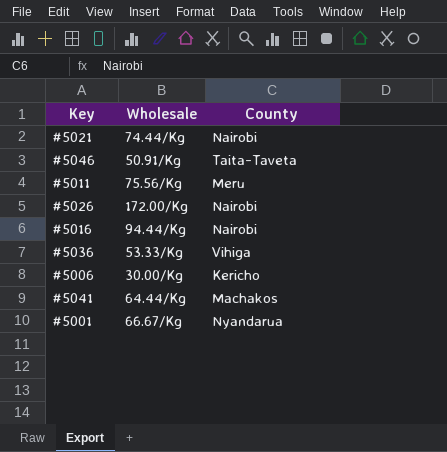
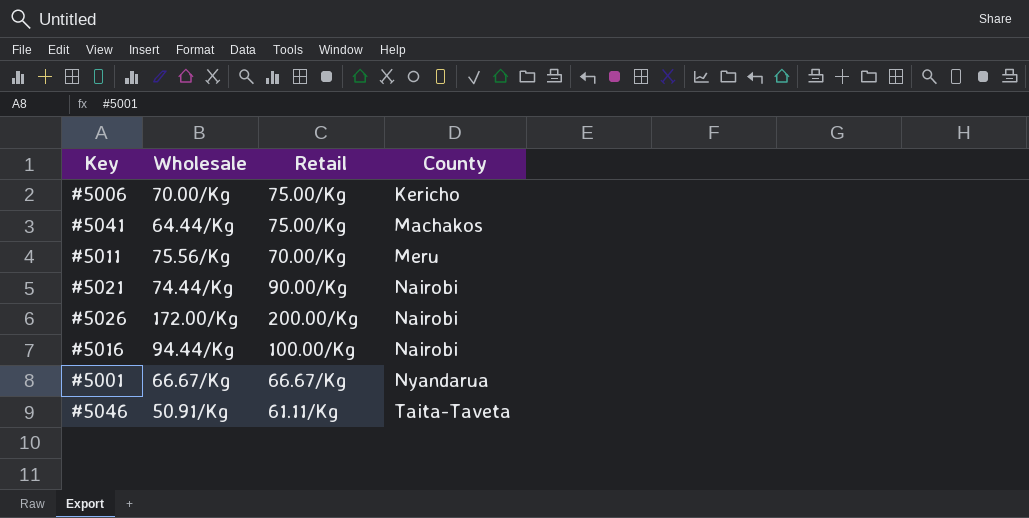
row order: none -> County ascending
column Retail | position: none -> 3
row #5036: 53.33/Kg | Vihiga -> none
#5006 | Wholesale: 30.00/Kg -> 70.00/Kg

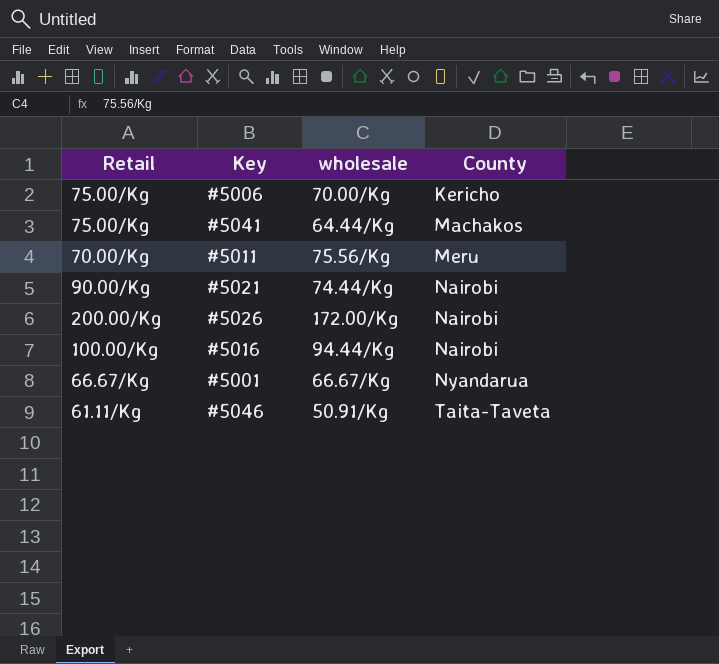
column Retail | position: 3 -> 1
column name: Wholesale -> wholesale

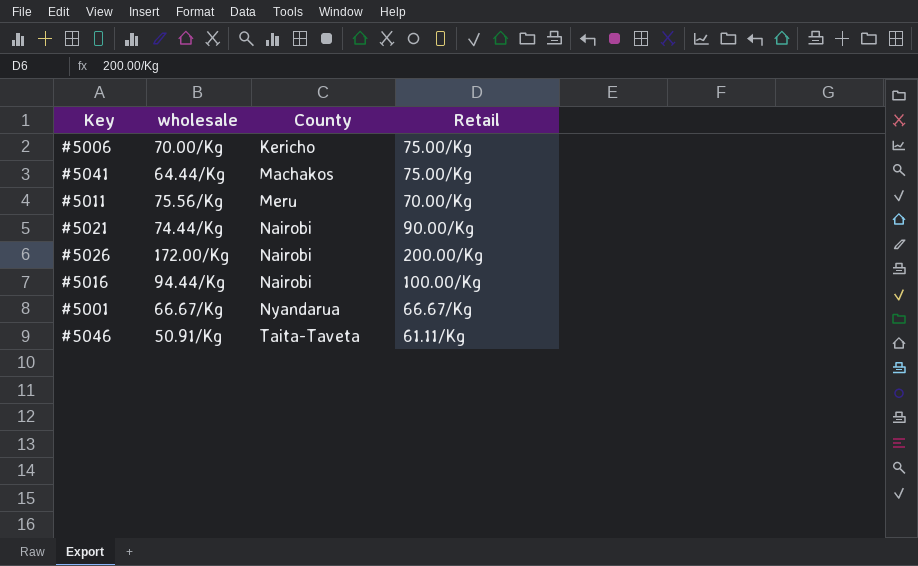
column Retail | position: 1 -> 4

